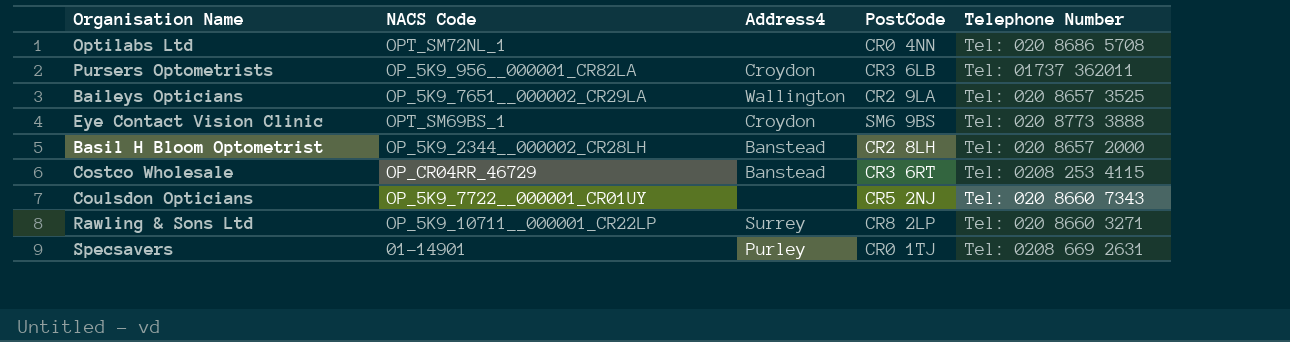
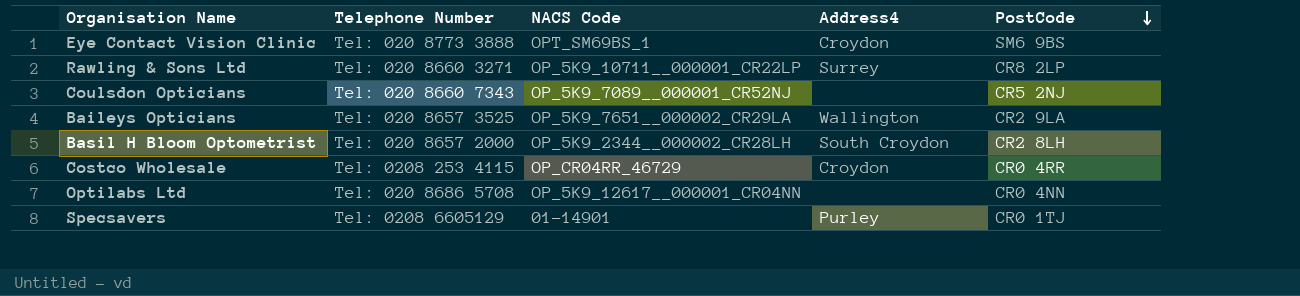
row order: none -> PostCode descending
column Telephone Number | position: 5 -> 2
row Pursers Optometrists: OP_5K9_956__000001_CR82LA | Croydon | CR3 6LB | Tel: 01737 362011 -> none
Coulsdon Opticians | NACS Code: OP_5K9_7722__000001_CR01UY -> OP_5K9_7089__000001_CR52NJ
Basil H Bloom Optometrist | Address4: Banstead -> South Croydon
Costco Wholesale | Address4: Banstead -> Croydon
Costco Wholesale | PostCode: CR3 6RT -> CR0 4RR
Optilabs Ltd | NACS Code: OPT_SM72NL_1 -> OP_5K9_12617__000001_CR04NN
Specsavers | Telephone Number: Tel: 0208 669 2631 -> Tel: 0208 6605129

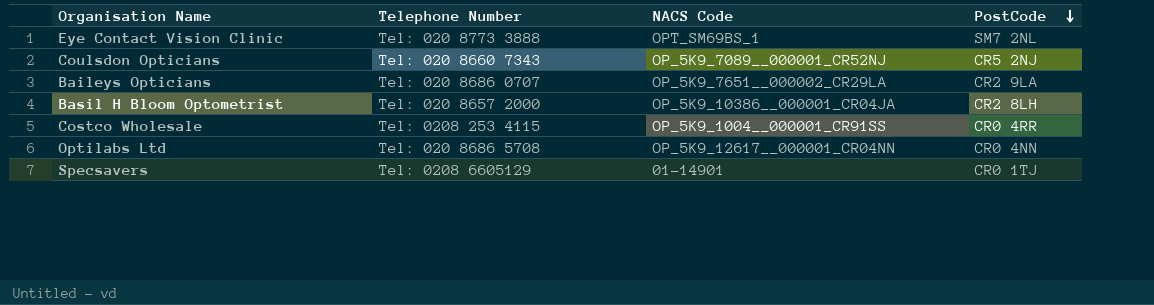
column Address4 | position: 4 -> none
row Rawling & Sons Ltd: Tel: 020 8660 3271 | OP_5K9_10711__000001_CR22LP | Surrey | CR8 2LP -> none
Eye Contact Vision Clinic | PostCode: SM6 9BS -> SM7 2NL
Baileys Opticians | Telephone Number: Tel: 020 8657 3525 -> Tel: 020 8686 0707
Basil H Bloom Optometrist | NACS Code: OP_5K9_2344__000002_CR28LH -> OP_5K9_10386__000001_CR04JA
Costco Wholesale | NACS Code: OP_CR04RR_46729 -> OP_5K9_1004__000001_CR91SS

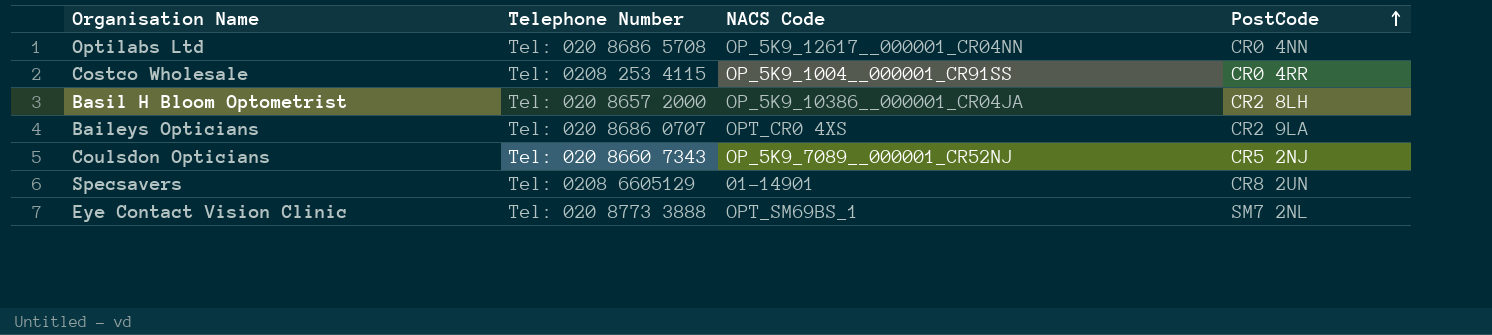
row order: PostCode descending -> PostCode ascending
Baileys Opticians | NACS Code: OP_5K9_7651__000002_CR29LA -> OPT_CR0 4XS
Specsavers | PostCode: CR0 1TJ -> CR8 2UN

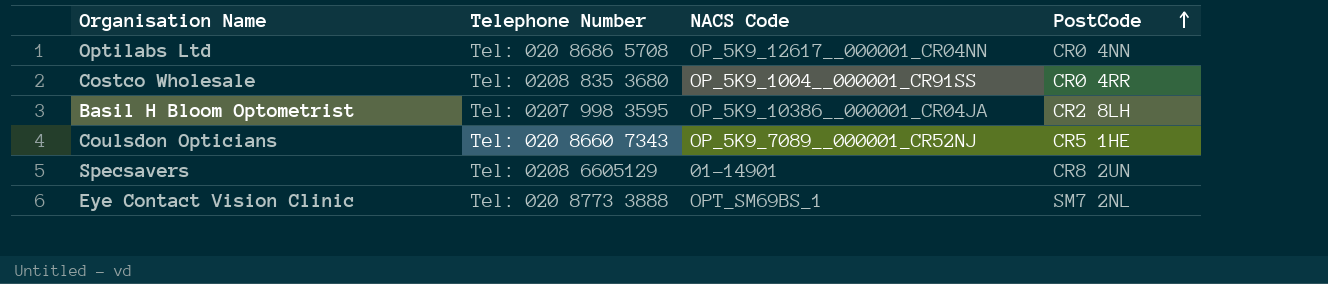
row Baileys Opticians: Tel: 020 8686 0707 | OPT_CR0 4XS | CR2 9LA -> none
Costco Wholesale | Telephone Number: Tel: 0208 253 4115 -> Tel: 0208 835 3680
Basil H Bloom Optometrist | Telephone Number: Tel: 020 8657 2000 -> Tel: 0207 998 3595
Coulsdon Opticians | PostCode: CR5 2NJ -> CR5 1HE

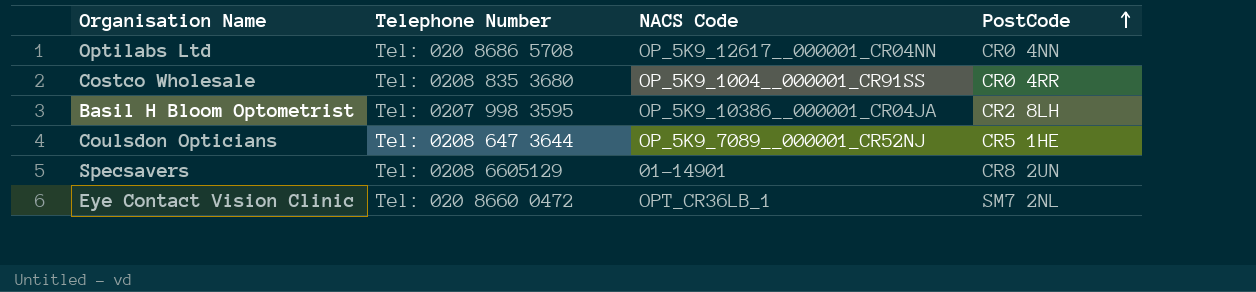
Coulsdon Opticians | Telephone Number: Tel: 020 8660 7343 -> Tel: 0208 647 3644
Eye Contact Vision Clinic | Telephone Number: Tel: 020 8773 3888 -> Tel: 020 8660 0472
Eye Contact Vision Clinic | NACS Code: OPT_SM69BS_1 -> OPT_CR36LB_1

